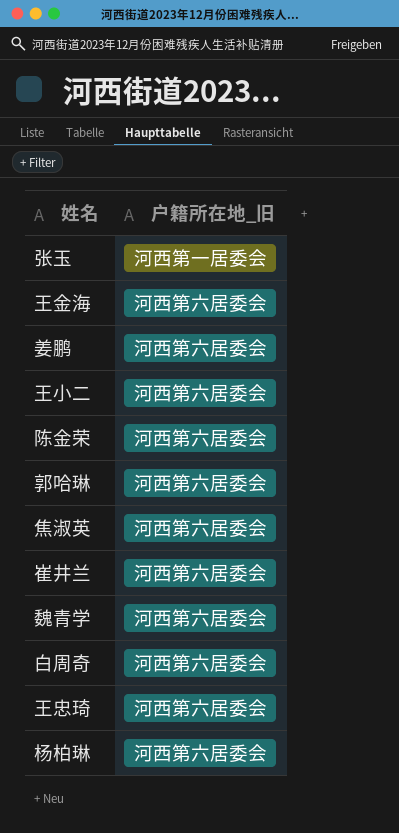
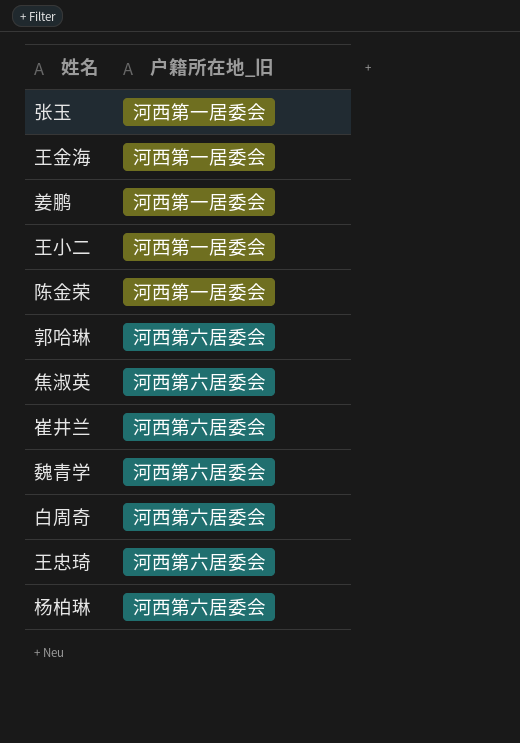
王金海 | 户籍所在地_旧: 河西第六居委会 -> 河西第一居委会
姜鹏 | 户籍所在地_旧: 河西第六居委会 -> 河西第一居委会
王小二 | 户籍所在地_旧: 河西第六居委会 -> 河西第一居委会
陈金荣 | 户籍所在地_旧: 河西第六居委会 -> 河西第一居委会

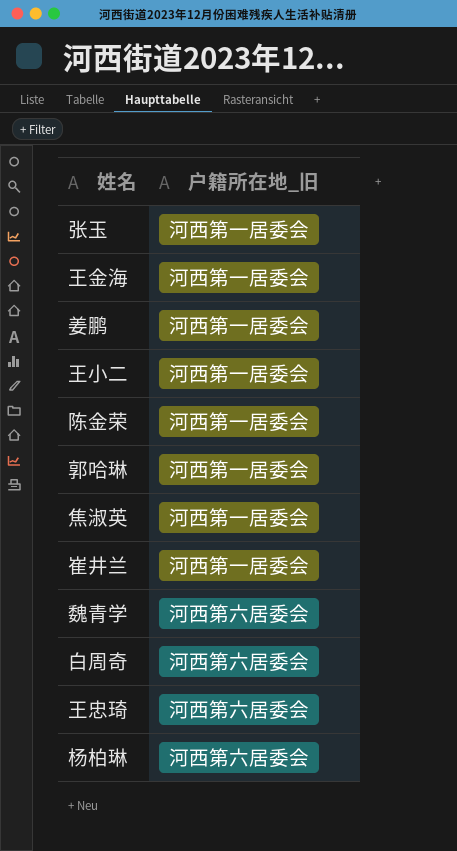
郭哈琳 | 户籍所在地_旧: 河西第六居委会 -> 河西第一居委会
焦淑英 | 户籍所在地_旧: 河西第六居委会 -> 河西第一居委会
崔井兰 | 户籍所在地_旧: 河西第六居委会 -> 河西第一居委会

